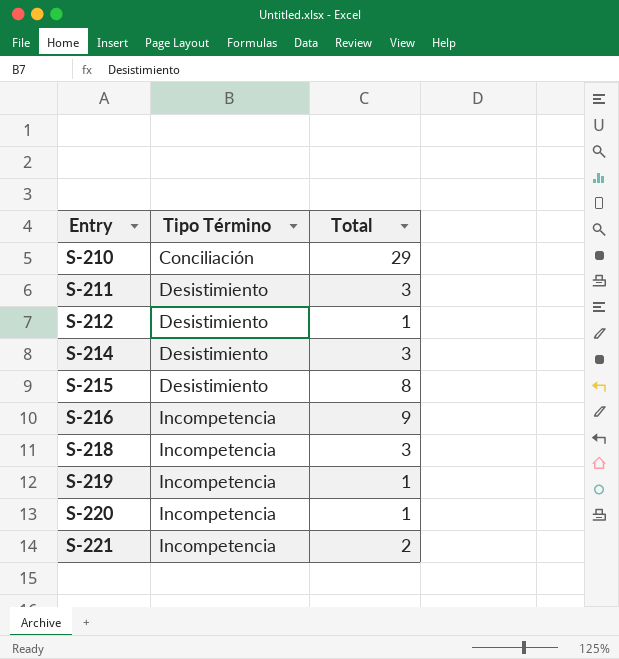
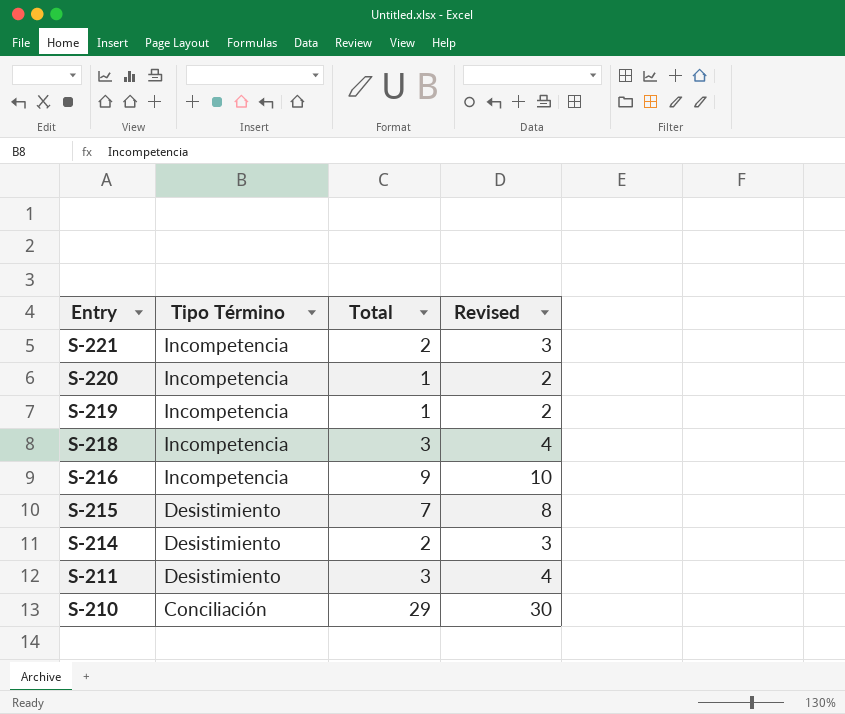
row order: Entry ascending -> Entry descending
column Revised | formula: none -> [Total] + 1
row S-212: Desistimiento | 1 -> none
S-215 | Total: 8 -> 7
S-214 | Total: 3 -> 2

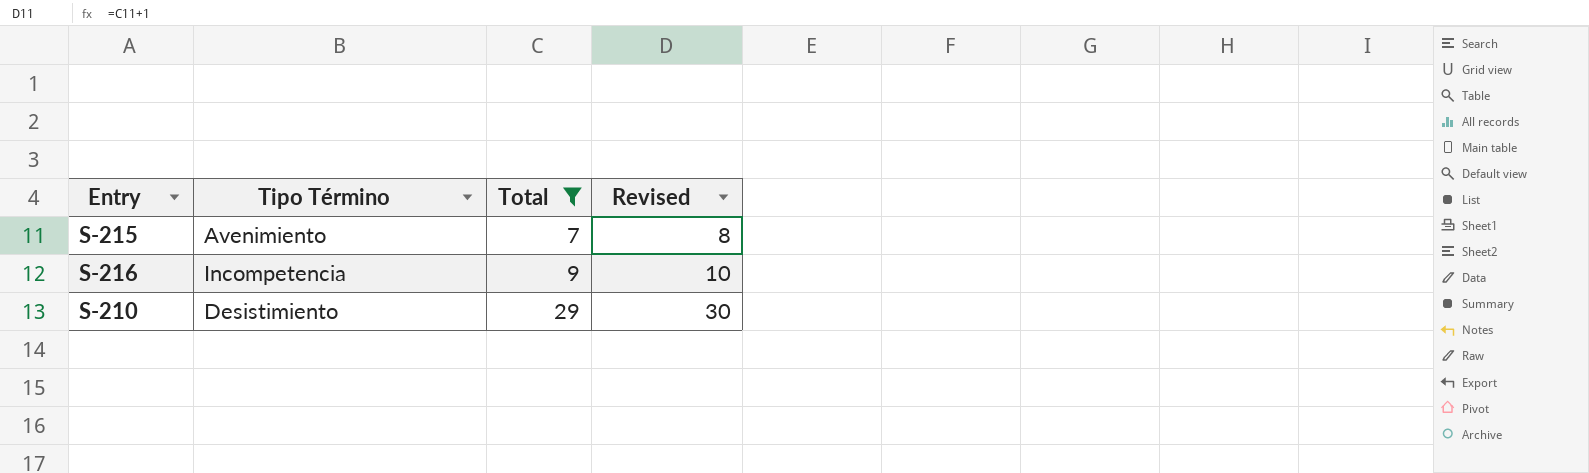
filter: none -> Total >= 7
row order: Entry descending -> Total ascending
S-215 | Tipo Término: Desistimiento -> Avenimiento
S-210 | Tipo Término: Conciliación -> Desistimiento

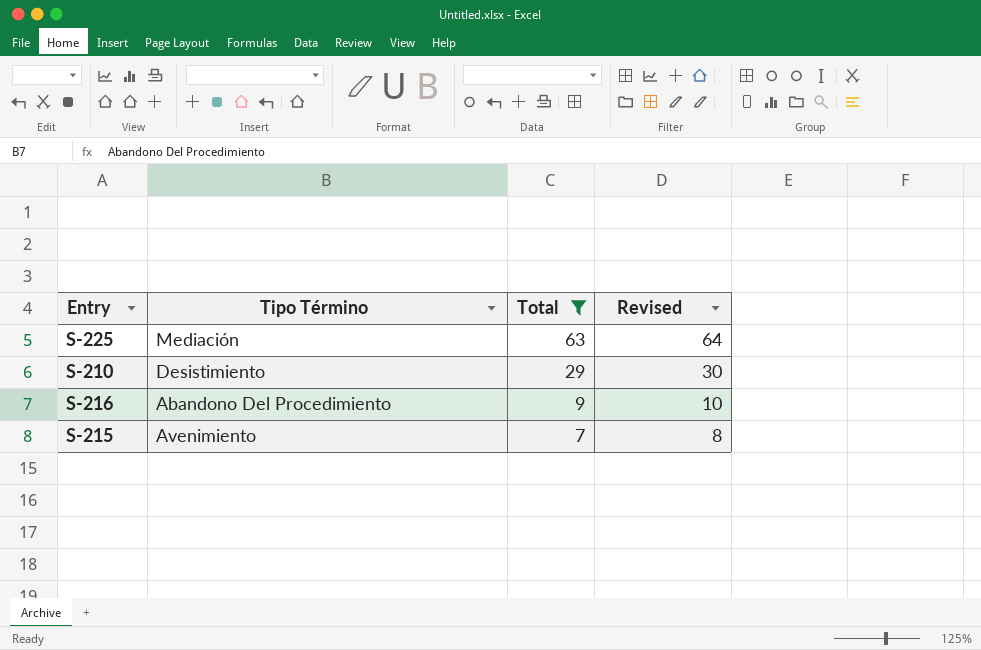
row order: Total ascending -> Total descending
row S-225: none -> Mediación | 63 | 64
S-216 | Tipo Término: Incompetencia -> Abandono Del Procedimiento

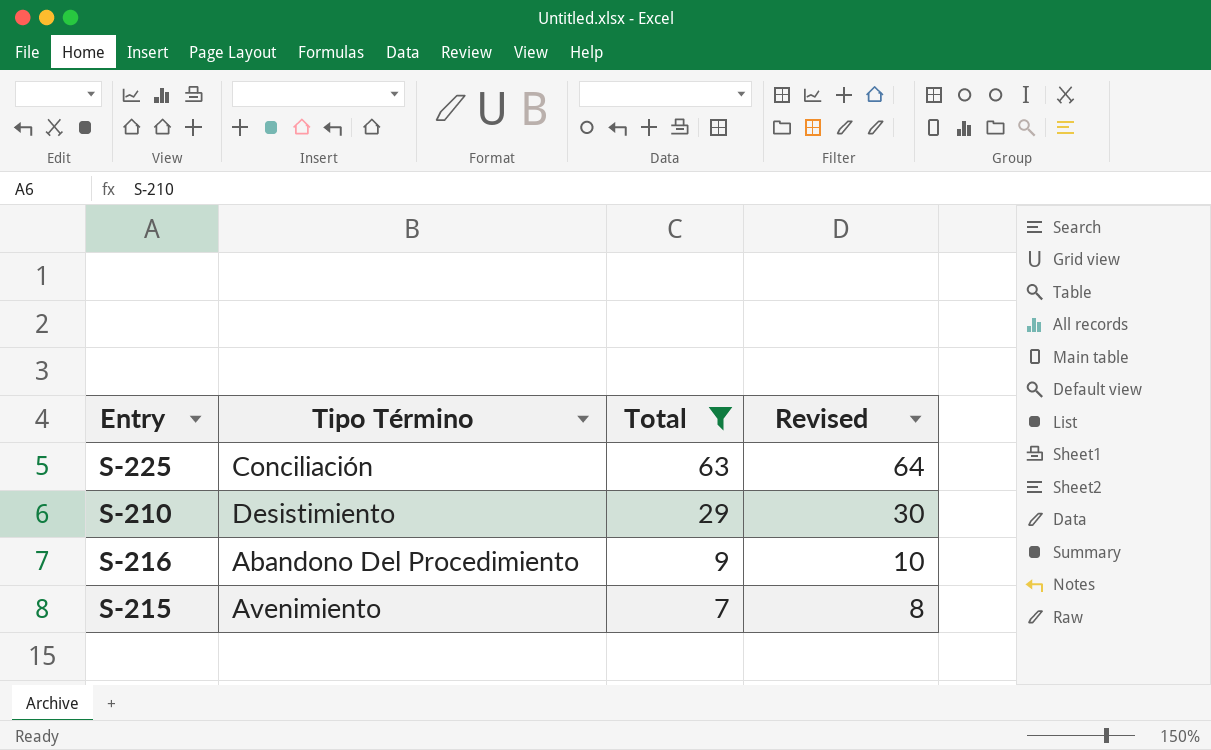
S-225 | Tipo Término: Mediación -> Conciliación

